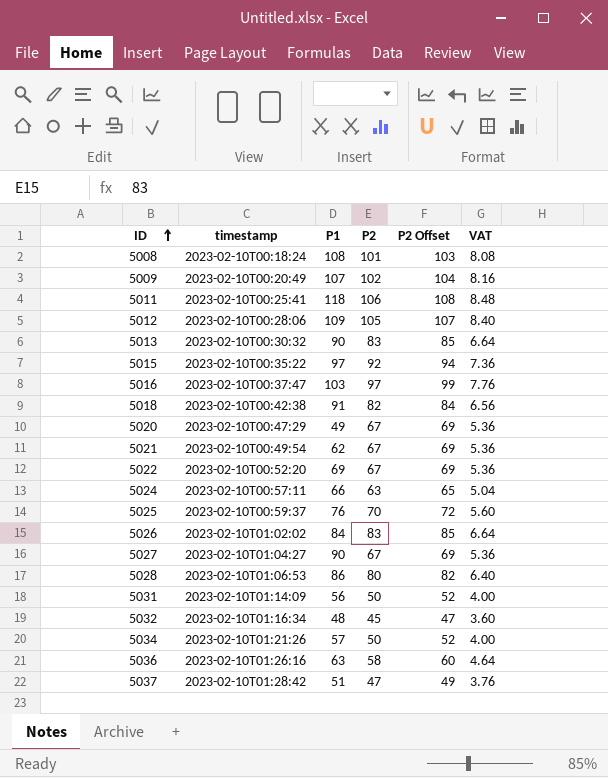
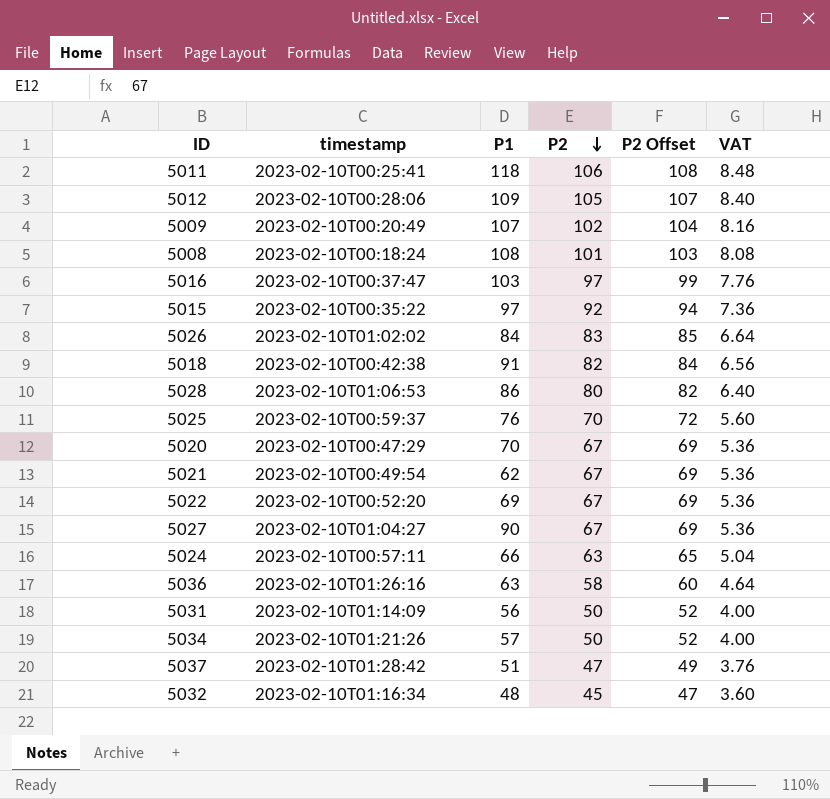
row order: ID ascending -> P2 descending
row 5013: 2023-02-10T00:30:32 | 90 | 83 | 85 | 6.64 -> none
5020 | P1: 49 -> 70

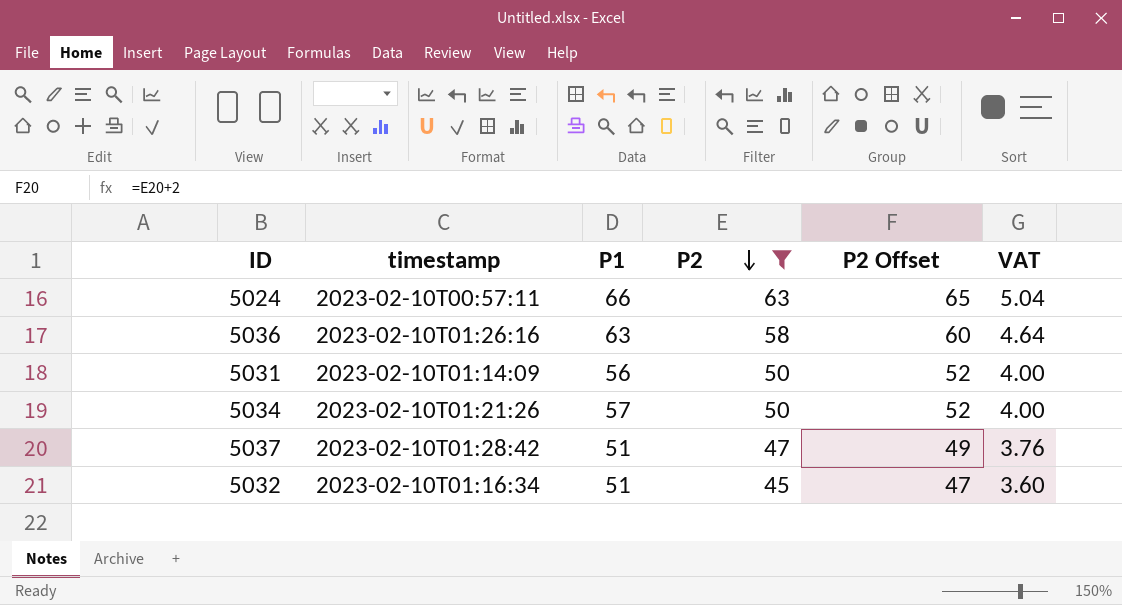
filter: none -> P2 <= 63
5032 | P1: 48 -> 51

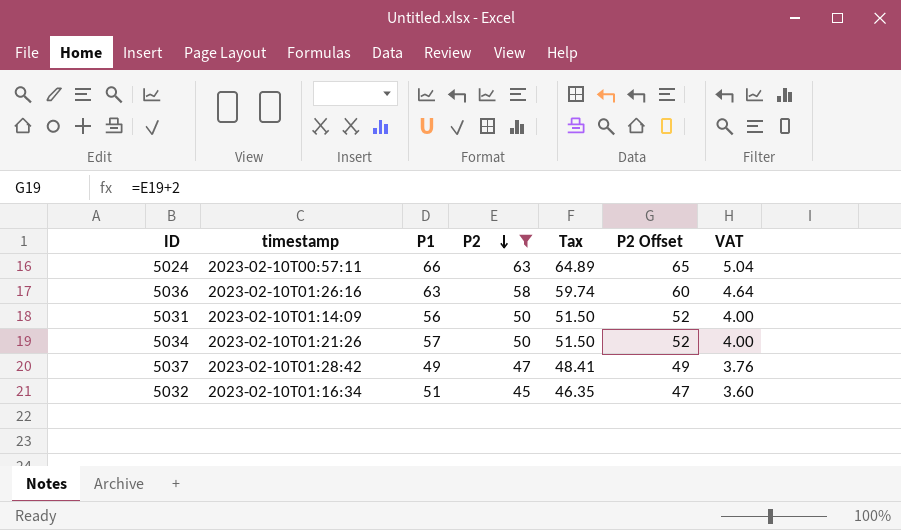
column Tax | formula: none -> [P2] * 1.03
5037 | P1: 51 -> 49

